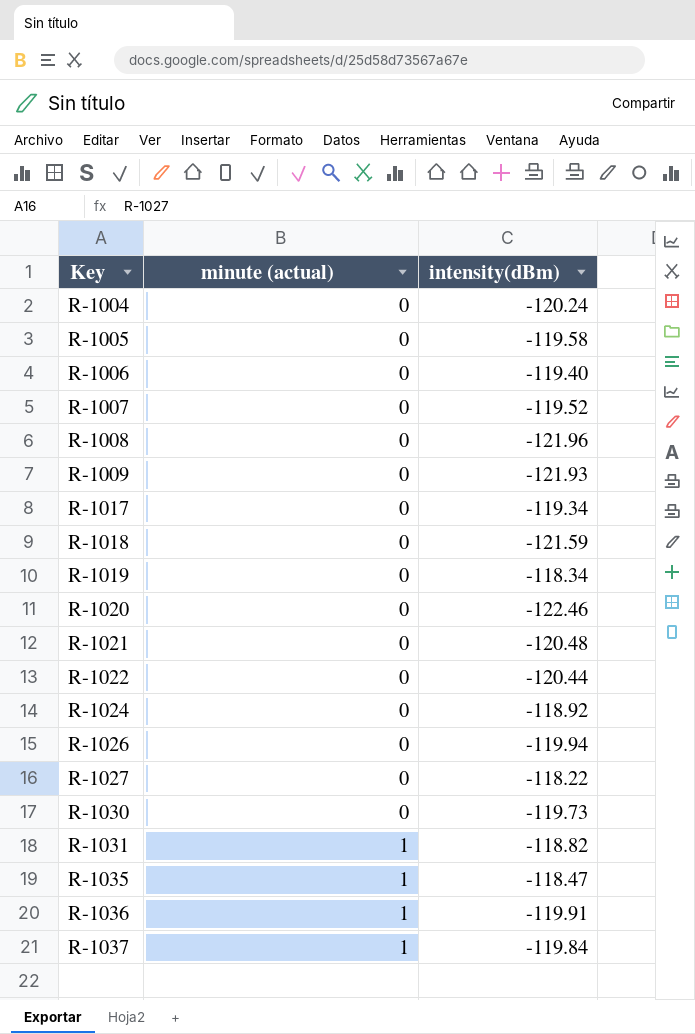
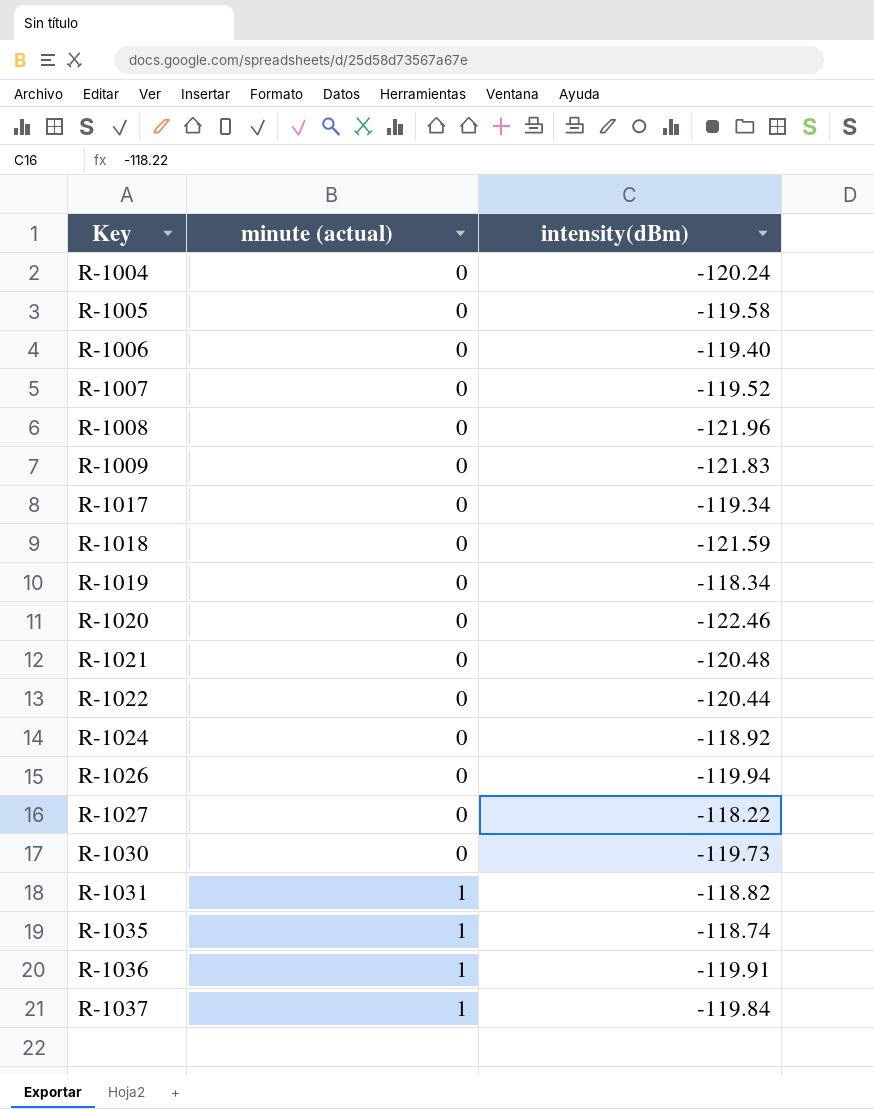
R-1009 | intensity(dBm): -121.93 -> -121.83
R-1035 | intensity(dBm): -118.47 -> -118.74

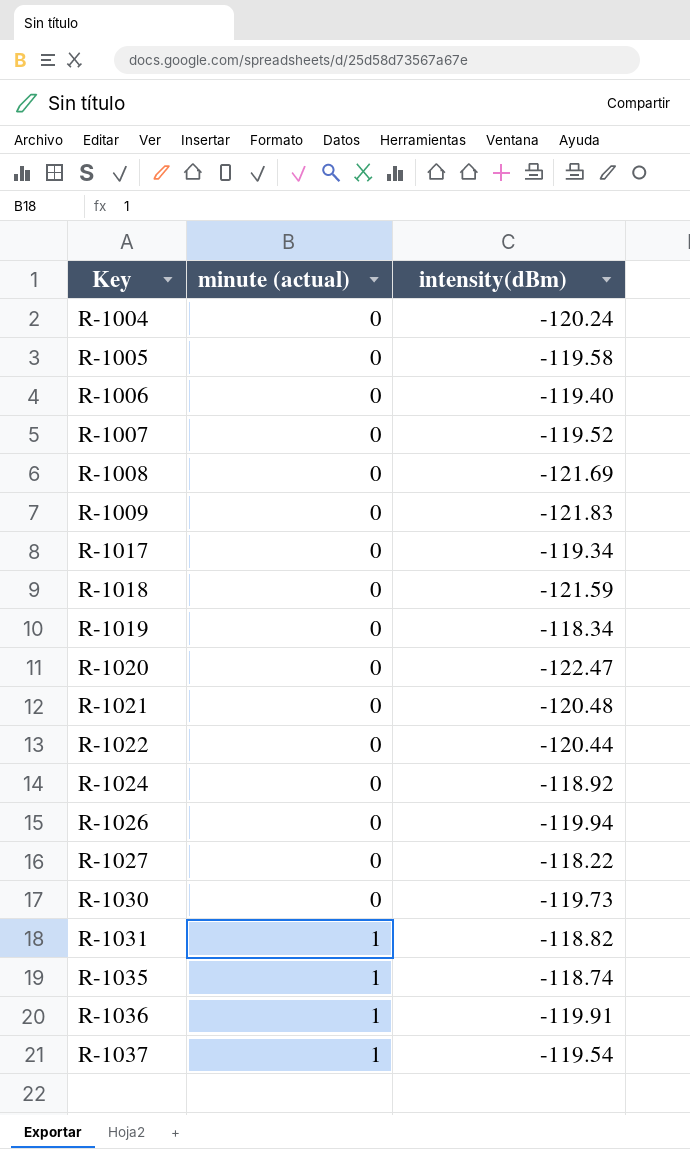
R-1008 | intensity(dBm): -121.96 -> -121.69
R-1020 | intensity(dBm): -122.46 -> -122.47
R-1037 | intensity(dBm): -119.84 -> -119.54

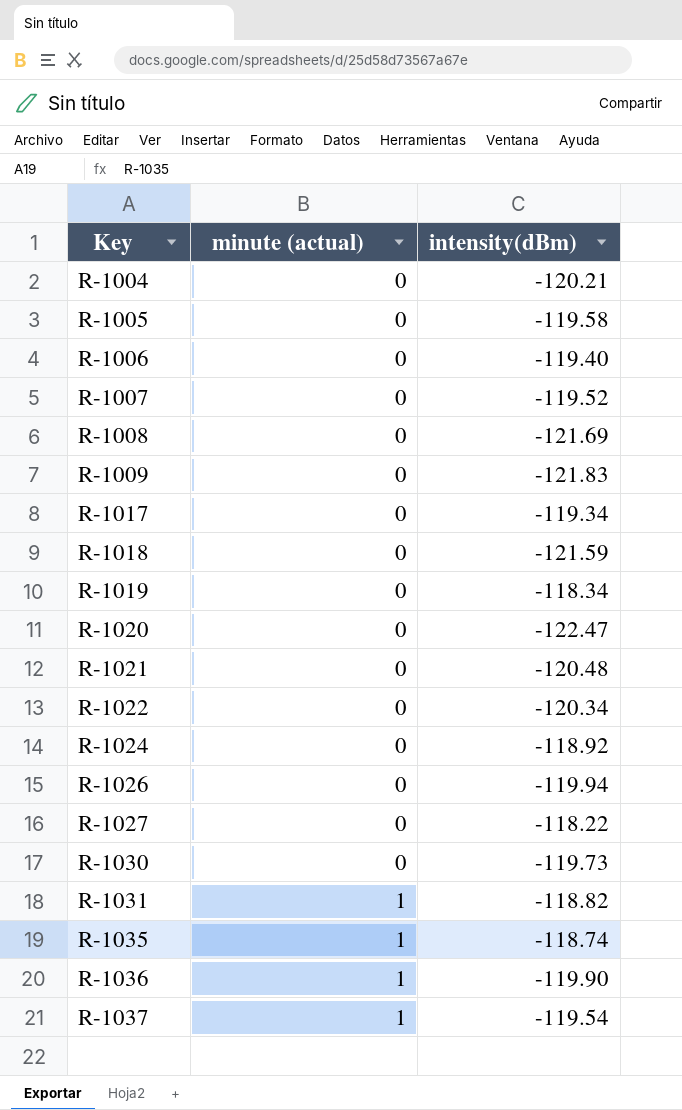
R-1004 | intensity(dBm): -120.24 -> -120.21
R-1022 | intensity(dBm): -120.44 -> -120.34
R-1036 | intensity(dBm): -119.91 -> -119.90

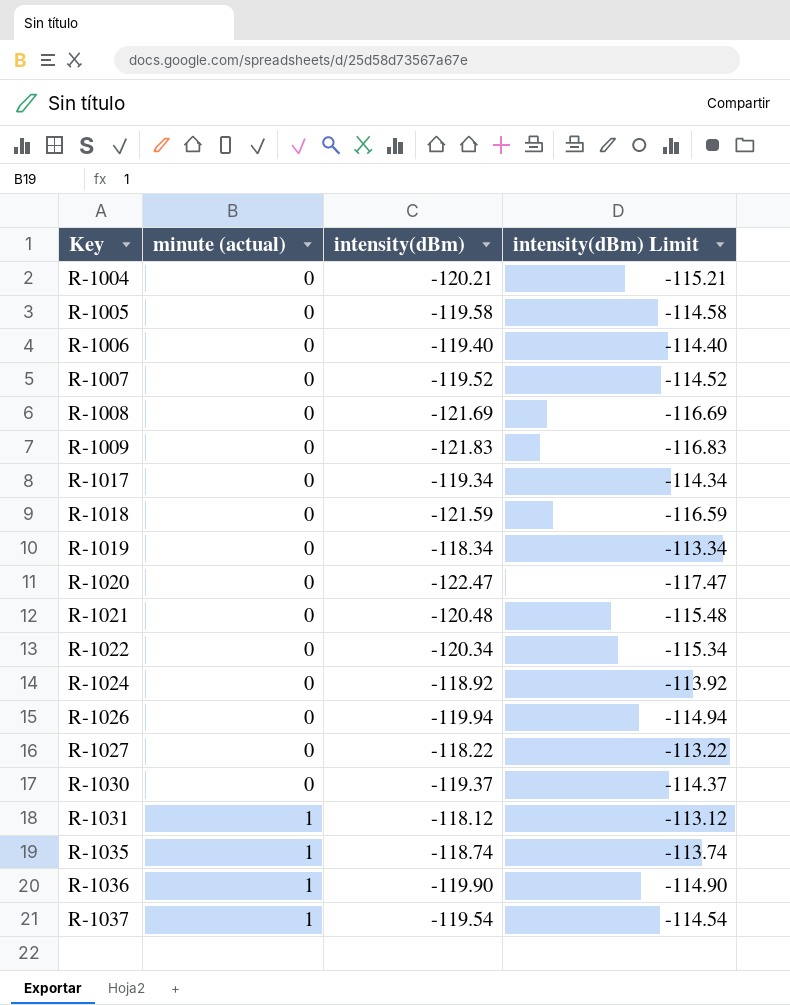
column intensity(dBm) Limit | formula: none -> [intensity(dBm)] + 5
R-1030 | intensity(dBm): -119.73 -> -119.37
R-1031 | intensity(dBm): -118.82 -> -118.12

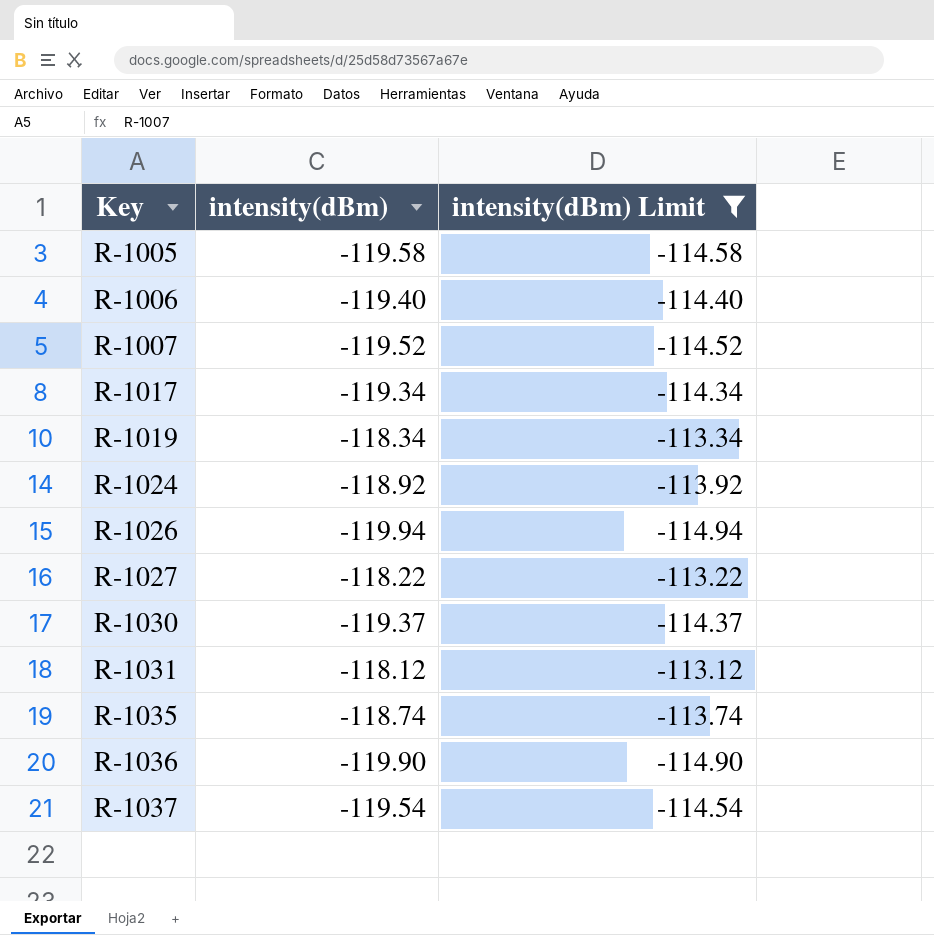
filter: none -> intensity(dBm) Limit >= -114.94
column minute (actual) | position: 2 -> none

